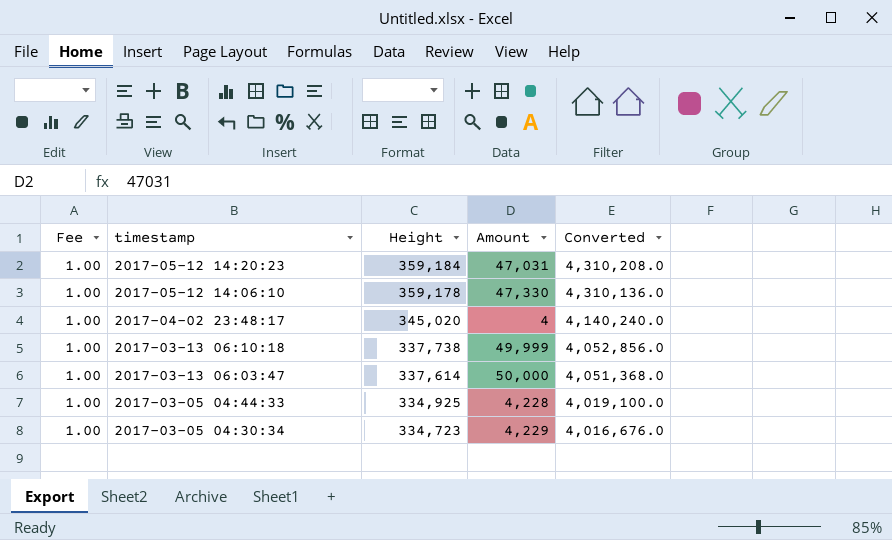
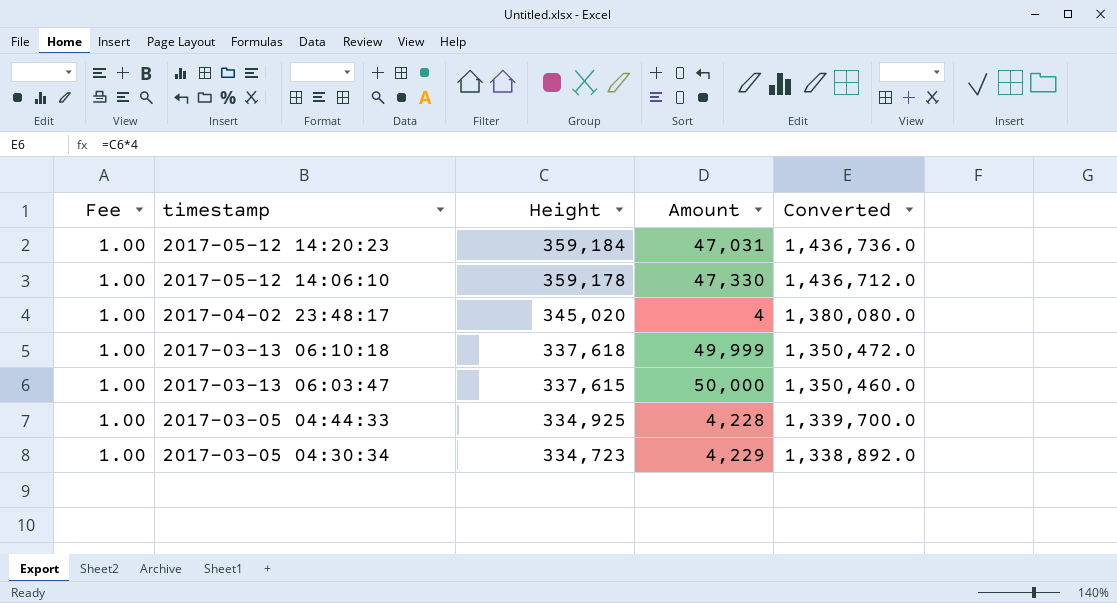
column Converted | formula: [Height] * 12 -> [Height] * 4
2017-03-13 06:10:18 | Height: 337,738 -> 337,618
2017-03-13 06:03:47 | Height: 337,614 -> 337,615

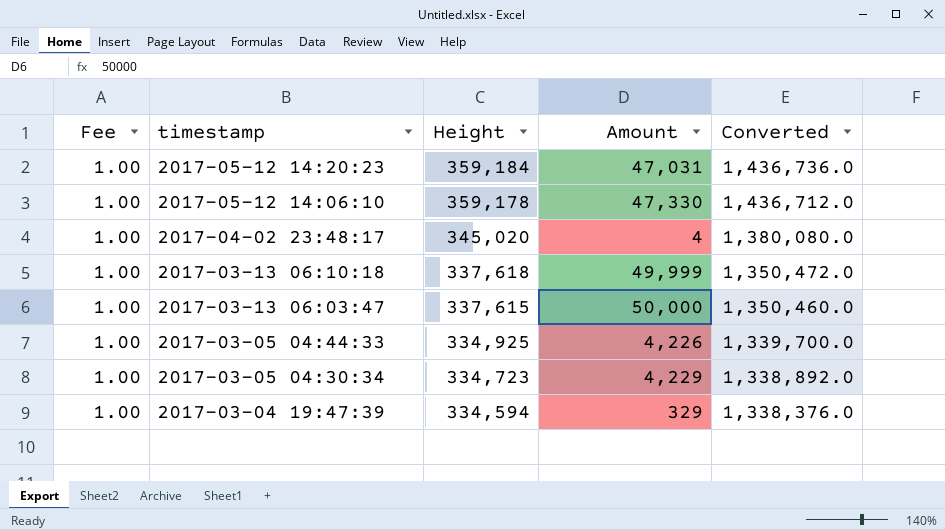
2017-03-05 04:44:33 | Amount: 4,228 -> 4,226
row 2017-03-04 19:47:39: none -> 1.00 | 334,594 | 329 | 1,338,376.0

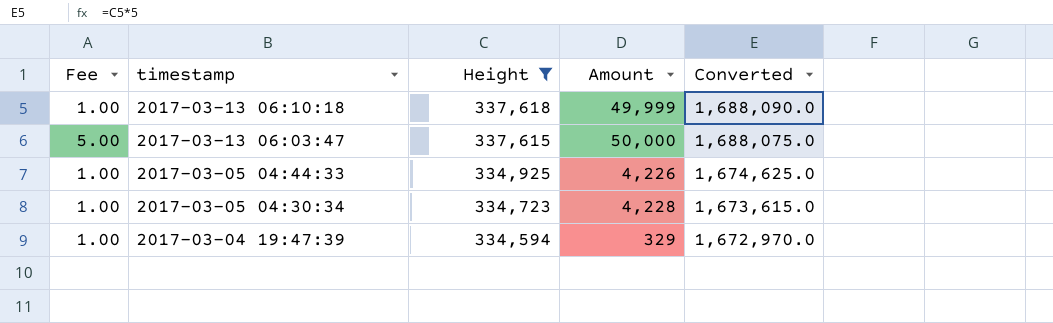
filter: none -> Height <= 337,618
column Converted | formula: [Height] * 4 -> [Height] * 5
2017-03-13 06:03:47 | Fee: 1.00 -> 5.00
2017-03-05 04:30:34 | Amount: 4,229 -> 4,228

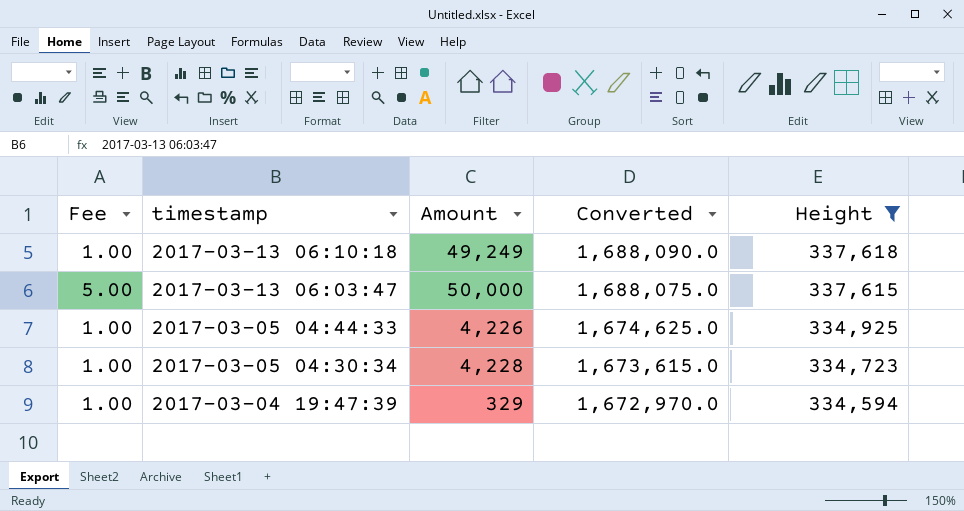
column Height | position: 3 -> 5
2017-03-13 06:10:18 | Amount: 49,999 -> 49,249

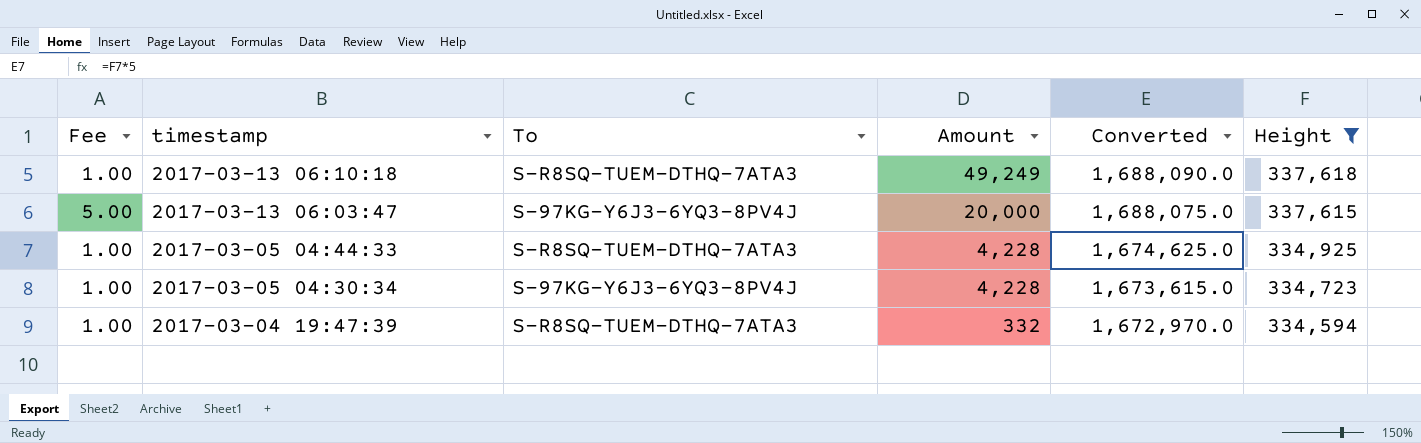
column To | position: none -> 3
2017-03-13 06:03:47 | Amount: 50,000 -> 20,000
2017-03-05 04:44:33 | Amount: 4,226 -> 4,228
2017-03-04 19:47:39 | Amount: 329 -> 332

